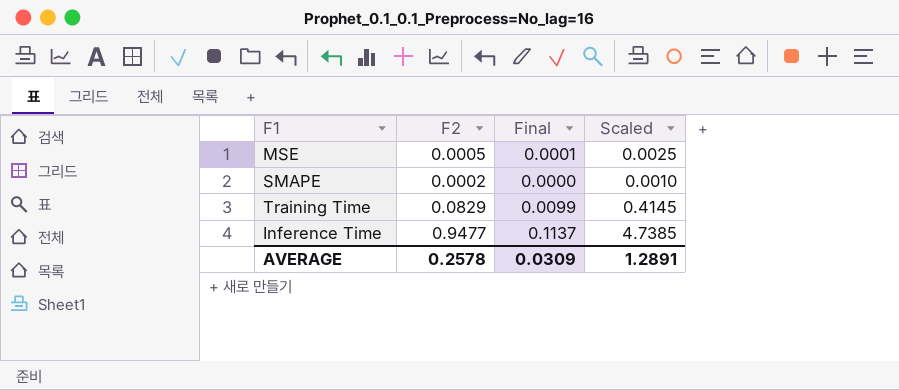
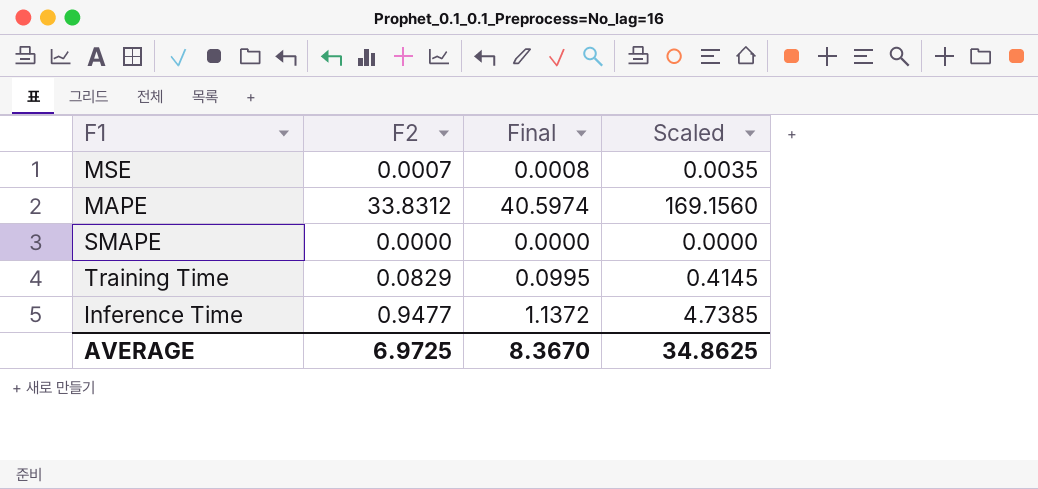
column Final | formula: [F2] * 0.12 -> [F2] * 1.2
MSE | F2: 0.0005 -> 0.0007
MSE | Scaled: 0.0025 -> 0.0035
row MAPE: none -> 33.8312 | 40.5974 | 169.1560
SMAPE | F2: 0.0002 -> 0.0000
SMAPE | Scaled: 0.0010 -> 0.0000
AVERAGE | F2: 0.2578 -> 6.9725
AVERAGE | Final: 0.0309 -> 8.3670
AVERAGE | Scaled: 1.2891 -> 34.8625

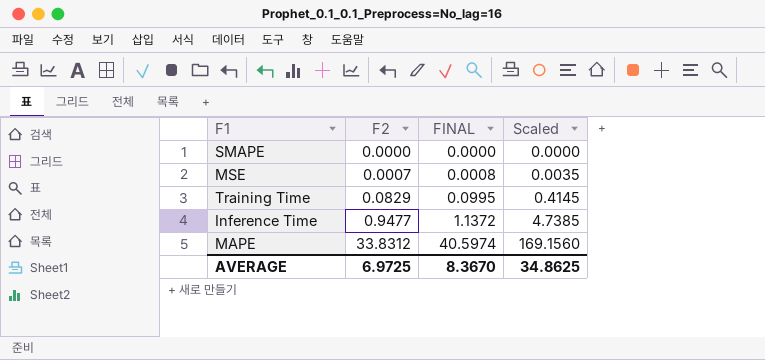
row order: none -> F2 ascending
column name: Final -> FINAL

